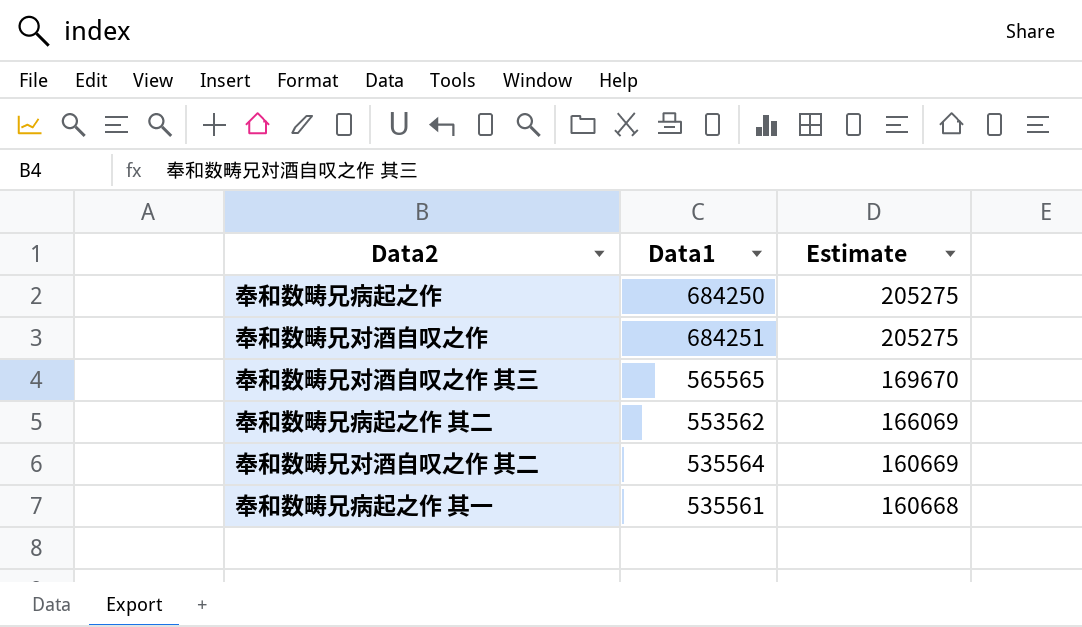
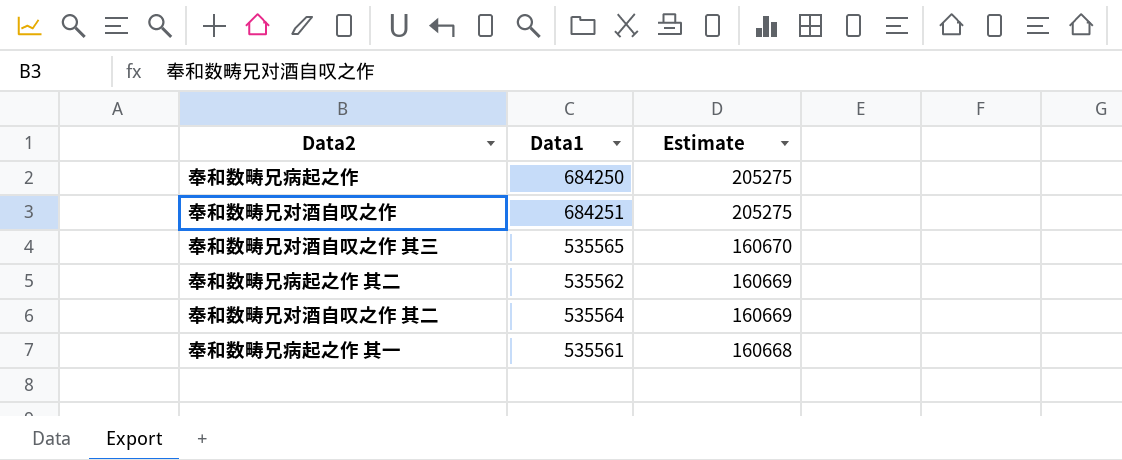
奉和数畴兄对酒自叹之作 其三 | Data1: 565565 -> 535565
奉和数畴兄对酒自叹之作 其三 | Estimate: 169670 -> 160670
奉和数畴兄病起之作 其二 | Data1: 553562 -> 535562
奉和数畴兄病起之作 其二 | Estimate: 166069 -> 160669

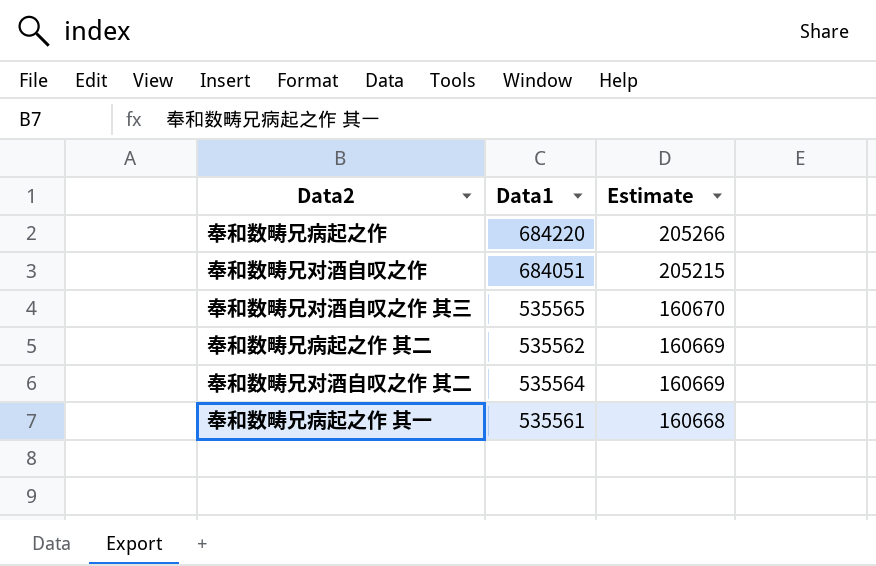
奉和数畴兄病起之作 | Data1: 684250 -> 684220
奉和数畴兄病起之作 | Estimate: 205275 -> 205266
奉和数畴兄对酒自叹之作 | Data1: 684251 -> 684051
奉和数畴兄对酒自叹之作 | Estimate: 205275 -> 205215

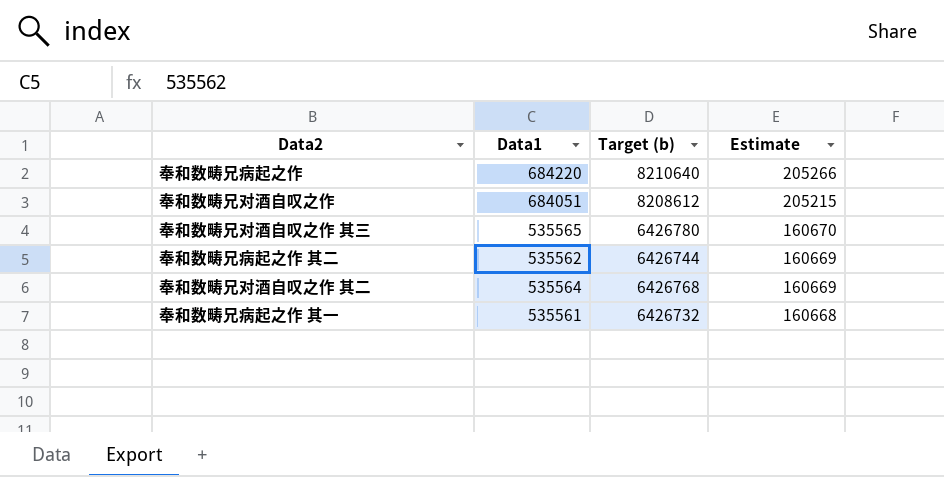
column Target (b) | formula: none -> [Data1] * 12

